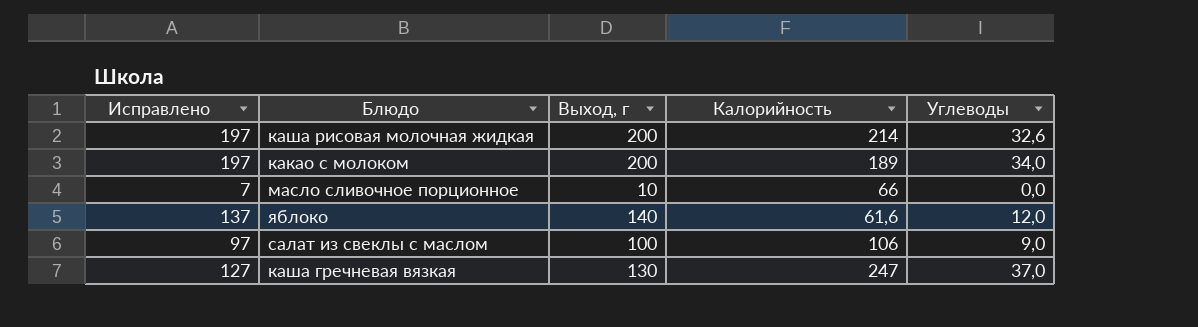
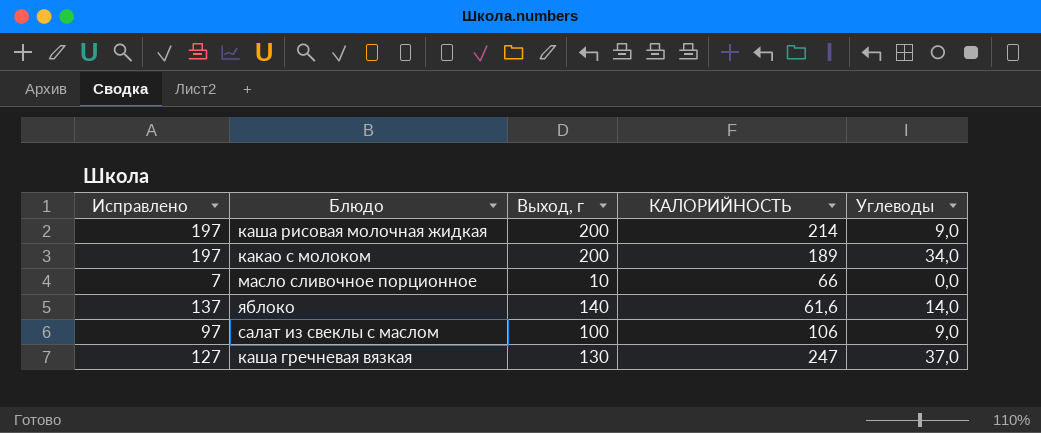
column name: Калорийность -> КАЛОРИЙНОСТЬ
каша рисовая молочная жидкая | Углеводы: 32,6 -> 9,0
яблоко | Углеводы: 12,0 -> 14,0

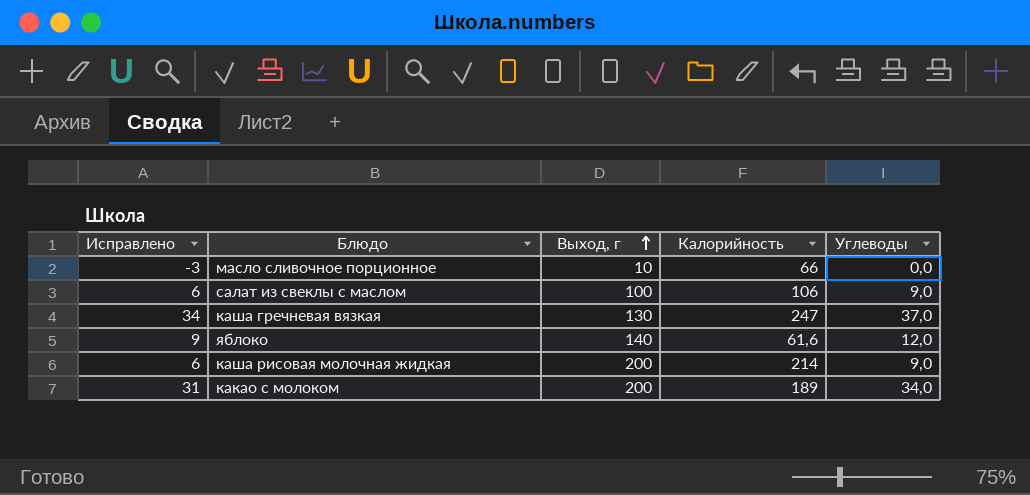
row order: none -> Выход, г ascending
column Исправлено | formula: [Выход, г] - 3 -> [Углеводы] - 3
column name: КАЛОРИЙНОСТЬ -> Калорийность
яблоко | Углеводы: 14,0 -> 12,0

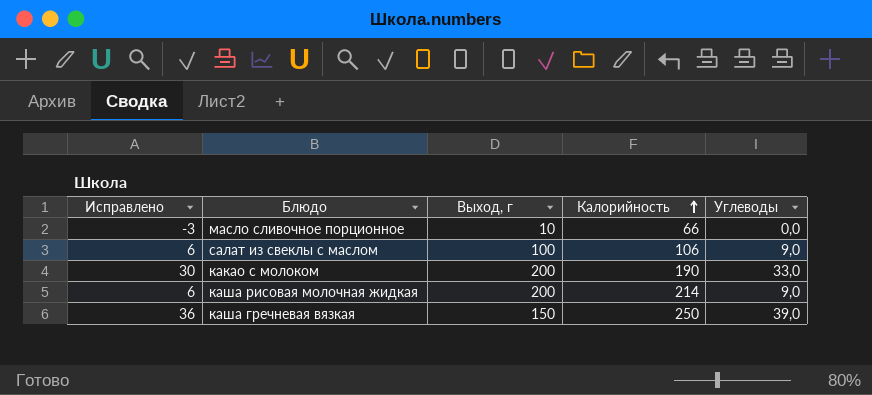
row order: Выход, г ascending -> Калорийность ascending
row яблоко: 9 | 140 | 61,6 | 12,0 -> none
какао с молоком | Исправлено: 31 -> 30
какао с молоком | Калорийность: 189 -> 190
какао с молоком | Углеводы: 34,0 -> 33,0
каша гречневая вязкая | Исправлено: 34 -> 36
каша гречневая вязкая | Выход, г: 130 -> 150
каша гречневая вязкая | Калорийность: 247 -> 250
каша гречневая вязкая | Углеводы: 37,0 -> 39,0

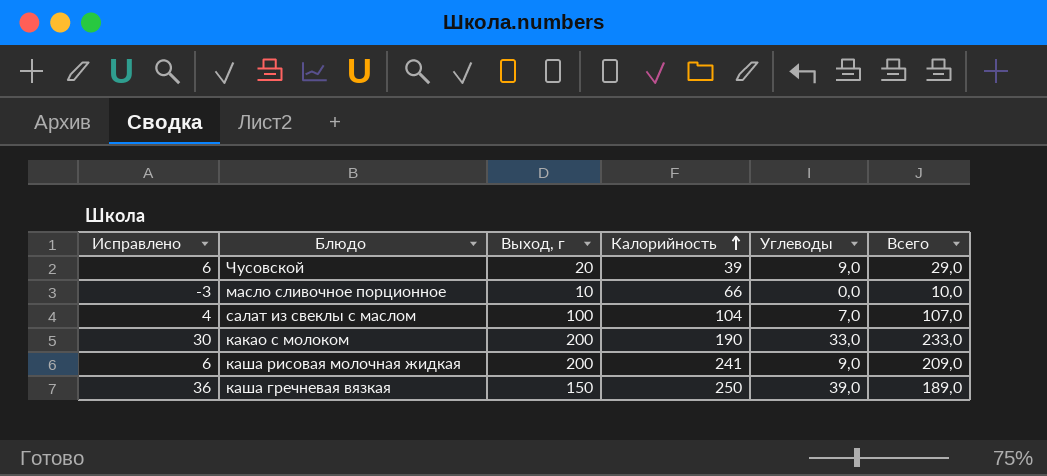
column Всего | formula: none -> [Выход, г] + [Углеводы]
row Чусовской: none -> 6 | 20 | 39 | 9,0 | 29,0
салат из свеклы с маслом | Исправлено: 6 -> 4
салат из свеклы с маслом | Калорийность: 106 -> 104
салат из свеклы с маслом | Углеводы: 9,0 -> 7,0
каша рисовая молочная жидкая | Калорийность: 214 -> 241

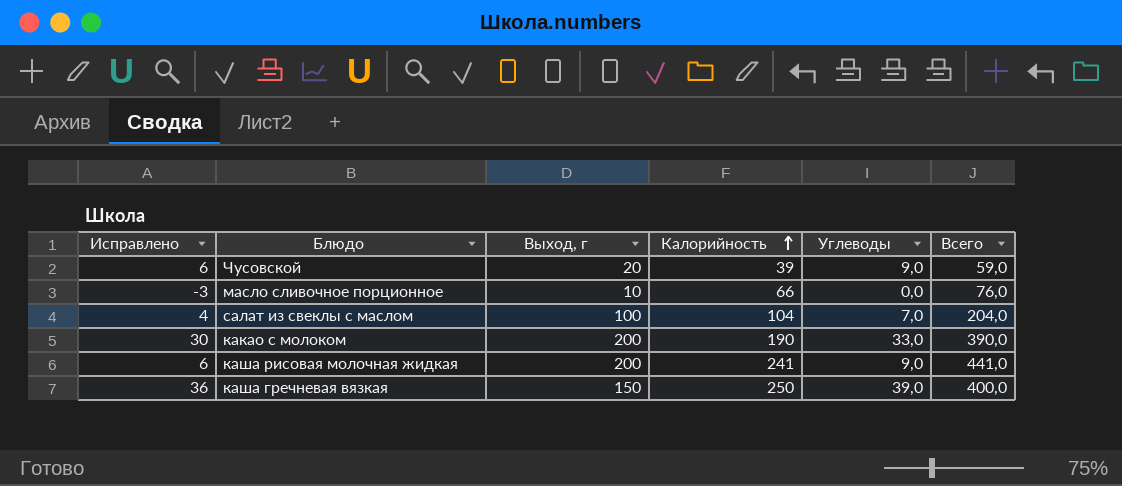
column Всего | formula: [Выход, г] + [Углеводы] -> [Выход, г] + [Калорийность]

